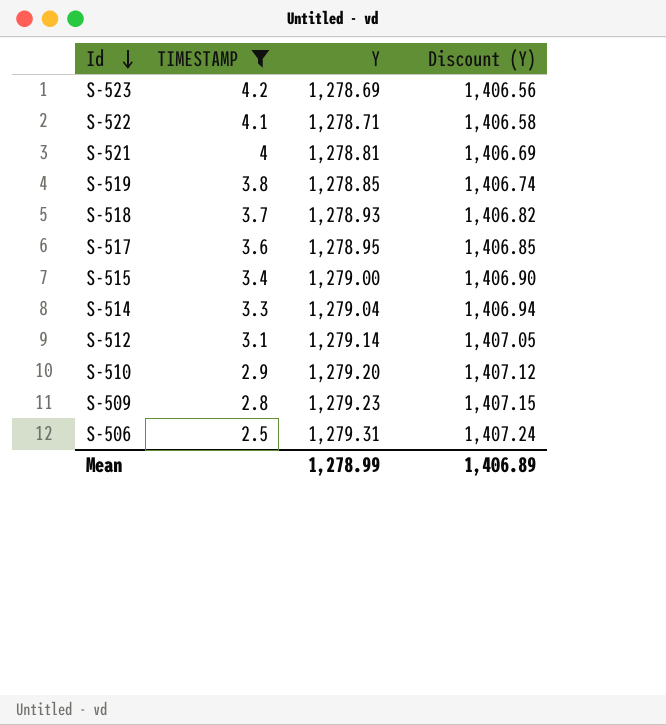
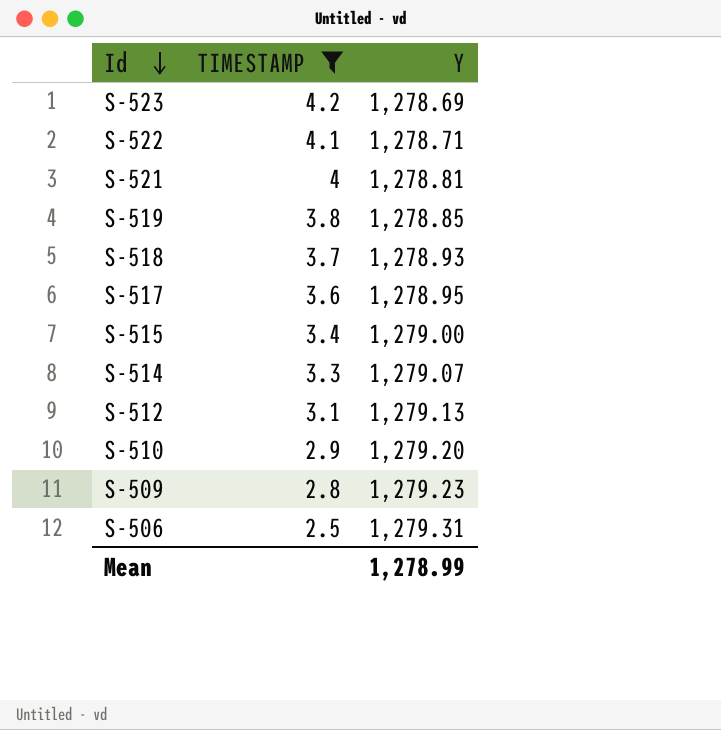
column Discount (Y) | formula: [Y] * 1.1 -> none
S-514 | Y: 1,279.04 -> 1,279.07
S-512 | Y: 1,279.14 -> 1,279.13

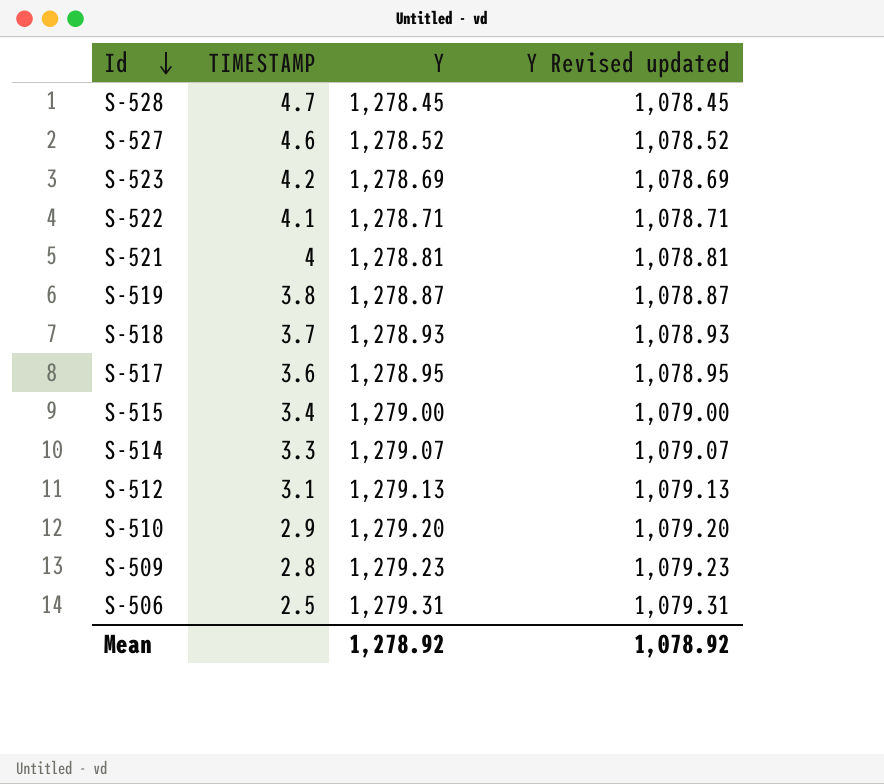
filter: TIMESTAMP <= 4.2 -> none
column Y Revised updated | formula: none -> [Y] - 200
S-519 | Y: 1,278.85 -> 1,278.87
Mean | Y: 1,278.99 -> 1,278.92

